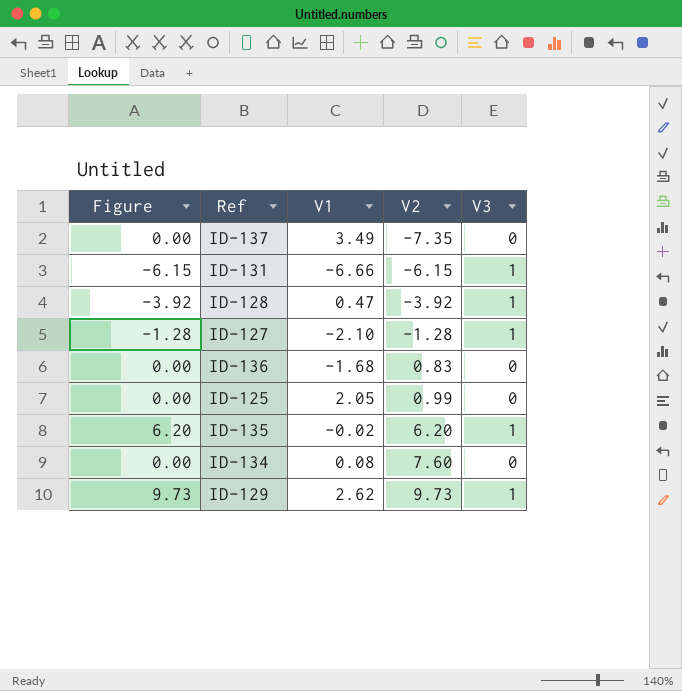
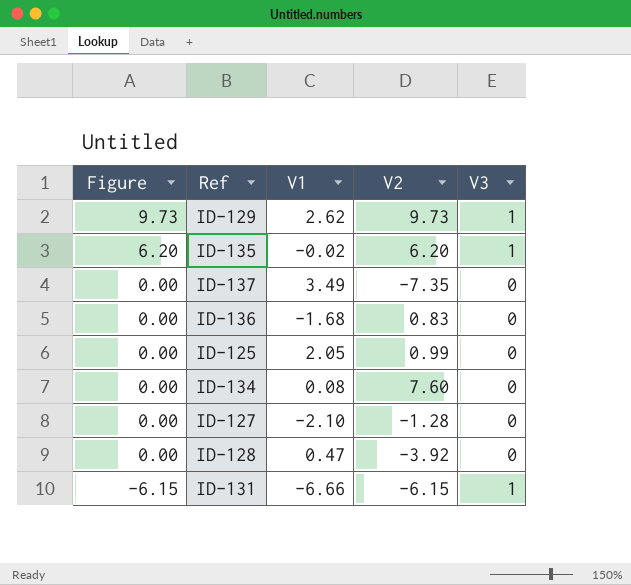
row order: V2 ascending -> Figure descending
ID-127 | Figure: -1.28 -> 0.00
ID-127 | V3: 1 -> 0
ID-128 | Figure: -3.92 -> 0.00
ID-128 | V3: 1 -> 0

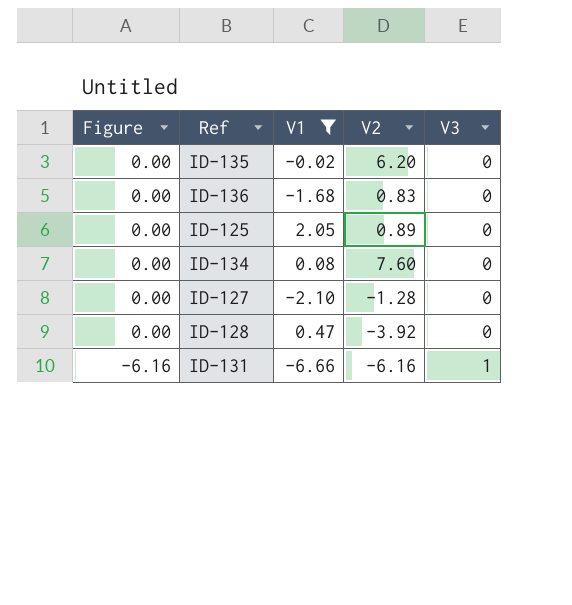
filter: none -> V1 <= 2.05
ID-135 | Figure: 6.20 -> 0.00
ID-135 | V3: 1 -> 0
ID-125 | V2: 0.99 -> 0.89
ID-131 | Figure: -6.15 -> -6.16
ID-131 | V2: -6.15 -> -6.16

